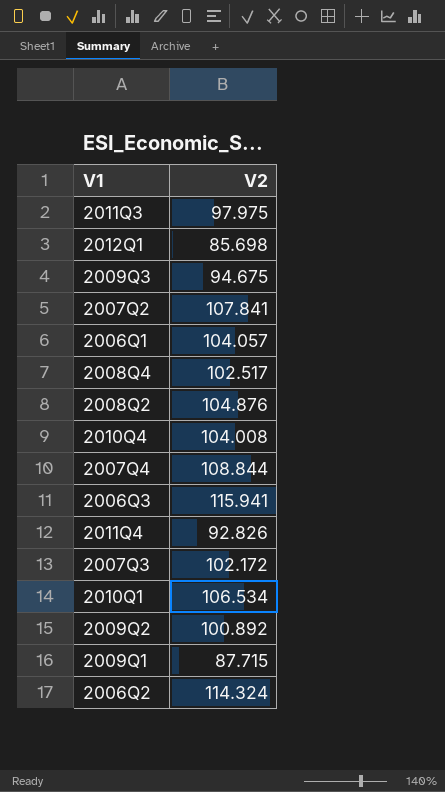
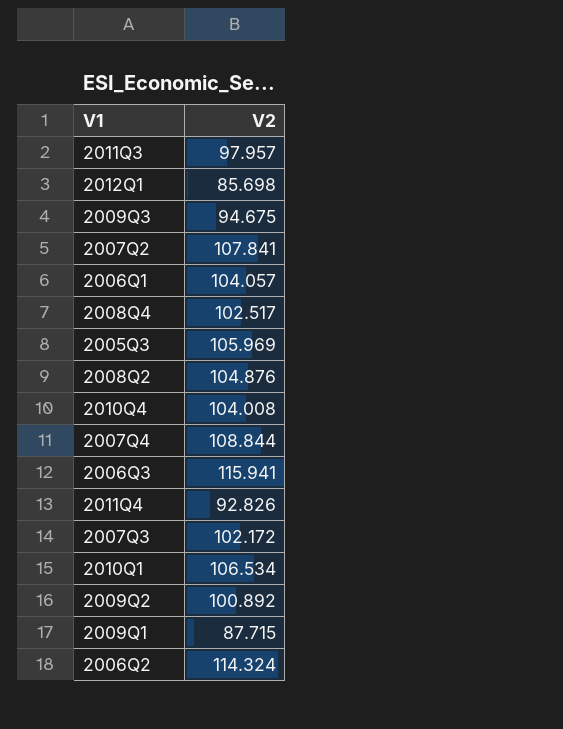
2011Q3 | V2: 97.975 -> 97.957
row 2005Q3: none -> 105.969

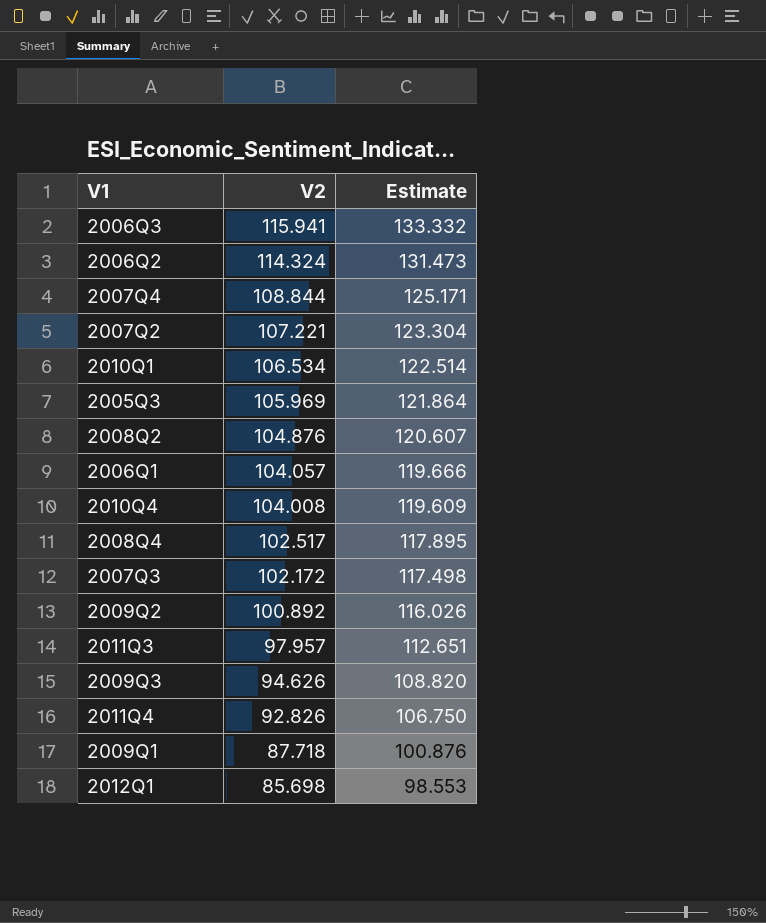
row order: none -> V2 descending
column Estimate | formula: none -> [V2] * 1.15
2007Q2 | V2: 107.841 -> 107.221
2009Q3 | V2: 94.675 -> 94.626
2009Q1 | V2: 87.715 -> 87.718

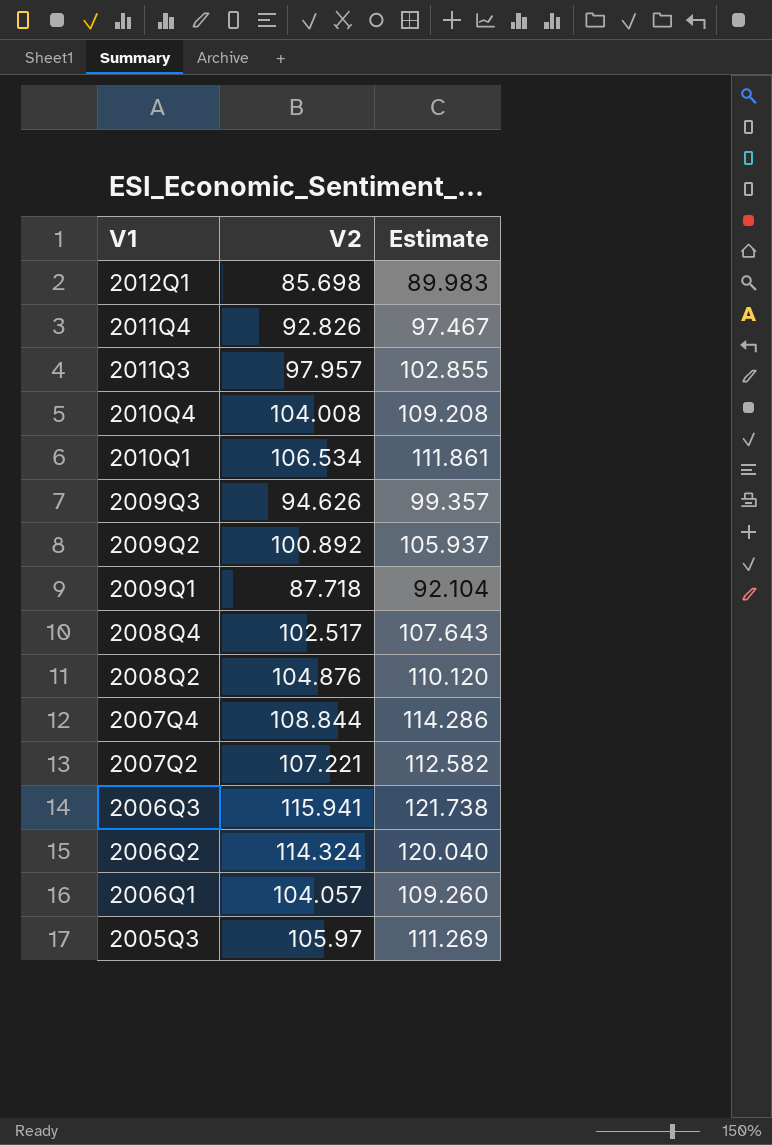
row order: V2 descending -> V1 descending
column Estimate | formula: [V2] * 1.15 -> [V2] * 1.05
row 2007Q3: 102.172 | 117.498 -> none
2005Q3 | V2: 105.969 -> 105.97

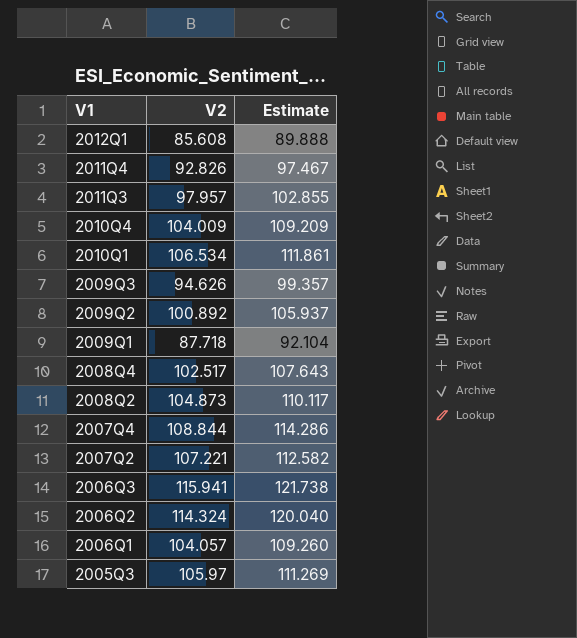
2012Q1 | V2: 85.698 -> 85.608
2012Q1 | Estimate: 89.983 -> 89.888
2010Q4 | V2: 104.008 -> 104.009
2010Q4 | Estimate: 109.208 -> 109.209
2008Q2 | V2: 104.876 -> 104.873
2008Q2 | Estimate: 110.120 -> 110.117

